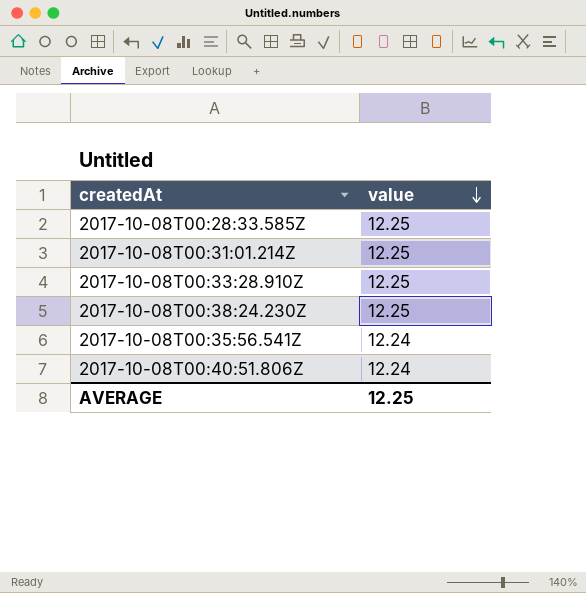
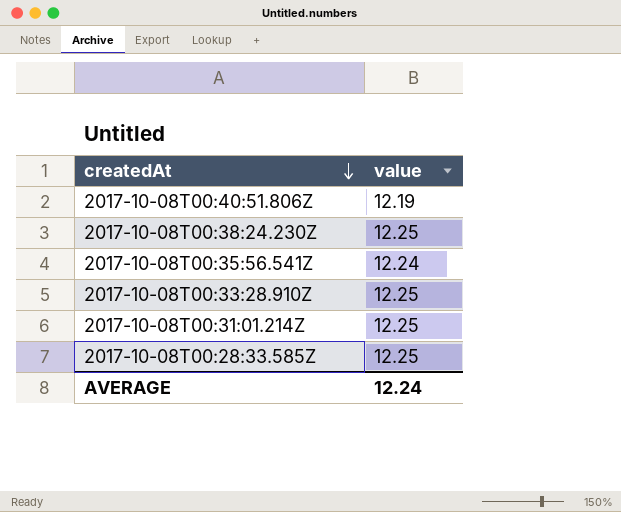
row order: value descending -> createdAt descending
2017-10-08T00:40:51.806Z | value: 12.24 -> 12.19
AVERAGE | value: 12.25 -> 12.24

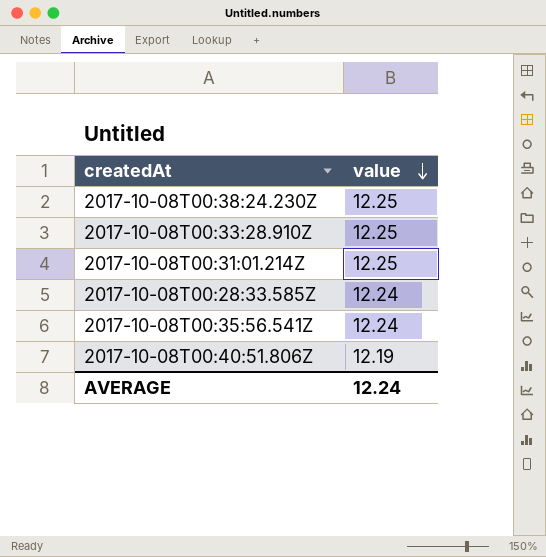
row order: createdAt descending -> value descending
2017-10-08T00:28:33.585Z | value: 12.25 -> 12.24

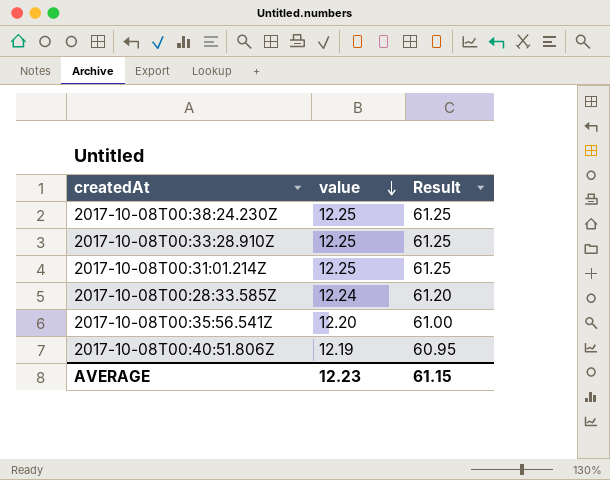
column Result | formula: none -> [value] * 5
2017-10-08T00:35:56.541Z | value: 12.24 -> 12.20
AVERAGE | value: 12.24 -> 12.23

